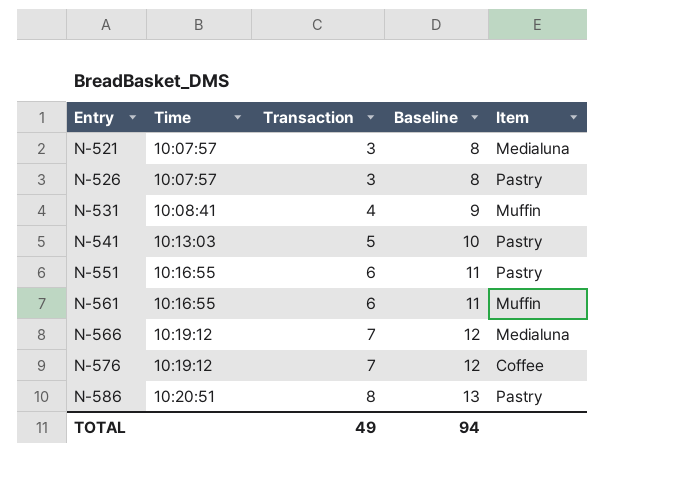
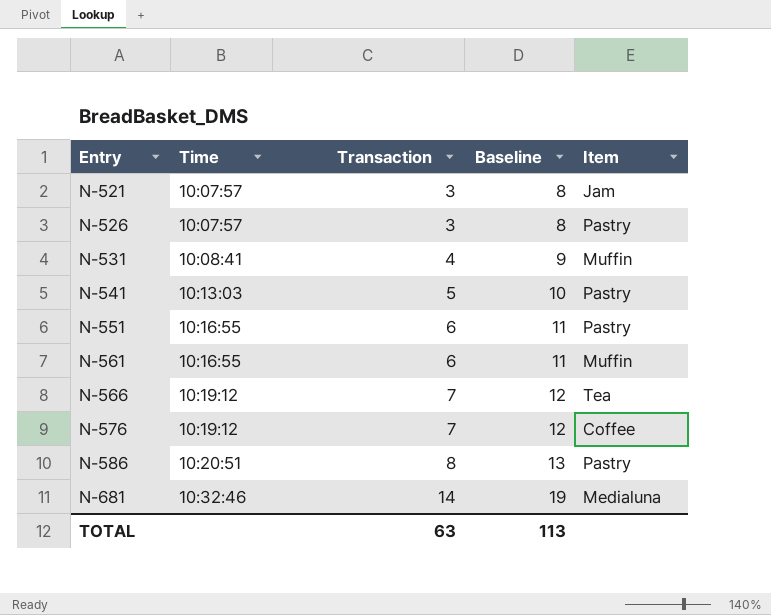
N-521 | Item: Medialuna -> Jam
N-566 | Item: Medialuna -> Tea
row N-681: none -> 10:32:46 | 14 | 19 | Medialuna
TOTAL | Transaction: 49 -> 63
TOTAL | Baseline: 94 -> 113

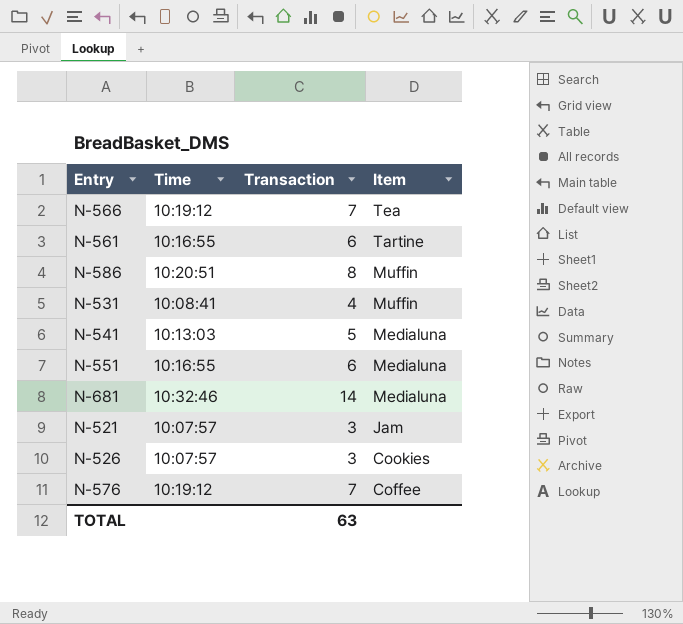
row order: Entry ascending -> Item descending
column Baseline | formula: [Transaction] + 5 -> none
N-561 | Item: Muffin -> Tartine
N-586 | Item: Pastry -> Muffin
N-541 | Item: Pastry -> Medialuna
N-551 | Item: Pastry -> Medialuna
N-526 | Item: Pastry -> Cookies

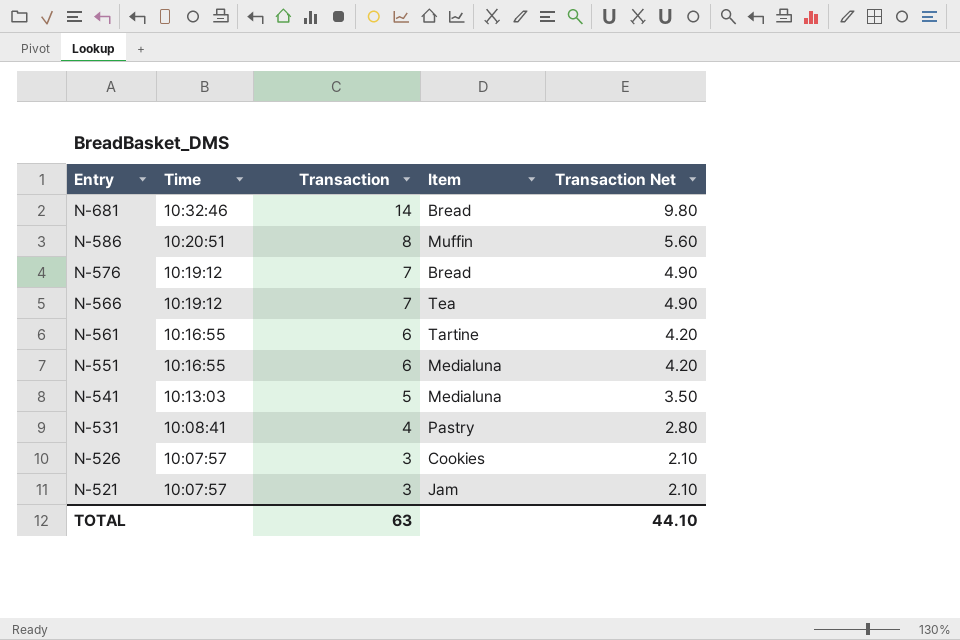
row order: Item descending -> Entry descending
column Transaction Net | formula: none -> [Transaction] * 0.7
N-681 | Item: Medialuna -> Bread
N-576 | Item: Coffee -> Bread
N-531 | Item: Muffin -> Pastry

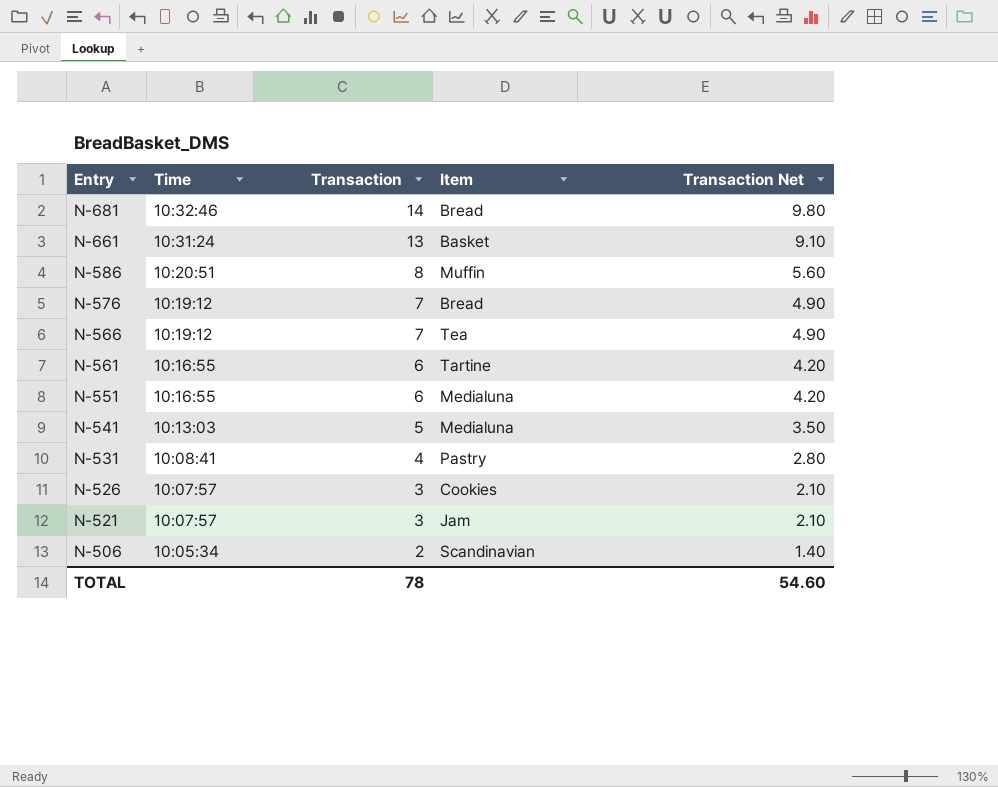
row N-661: none -> 10:31:24 | 13 | Basket | 9.10
row N-506: none -> 10:05:34 | 2 | Scandinavian | 1.40
TOTAL | Transaction: 63 -> 78
TOTAL | Transaction Net: 44.10 -> 54.60

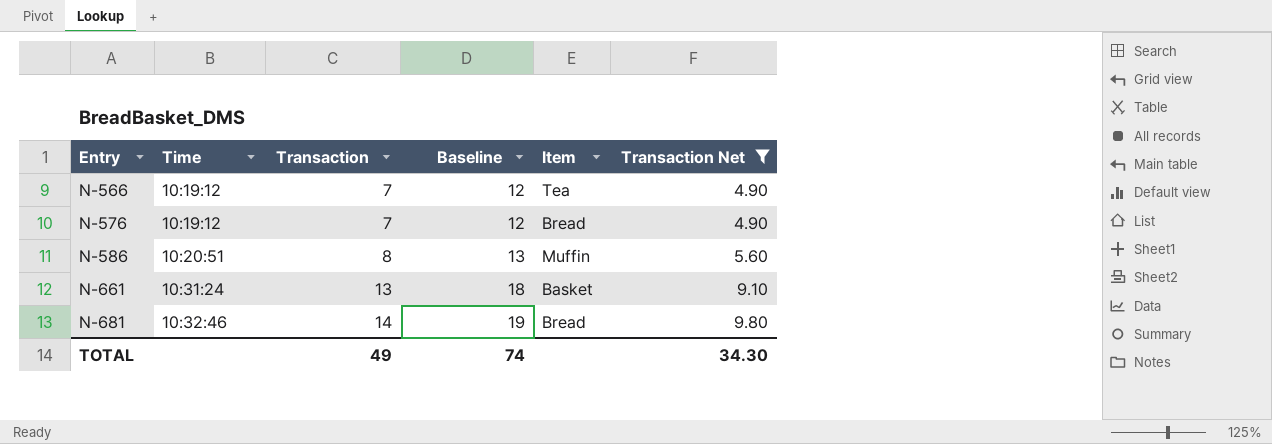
filter: none -> Transaction Net >= 4.90
row order: Entry descending -> Entry ascending
column Baseline | formula: none -> [Transaction] + 5
TOTAL | Transaction: 78 -> 49
TOTAL | Transaction Net: 54.60 -> 34.30

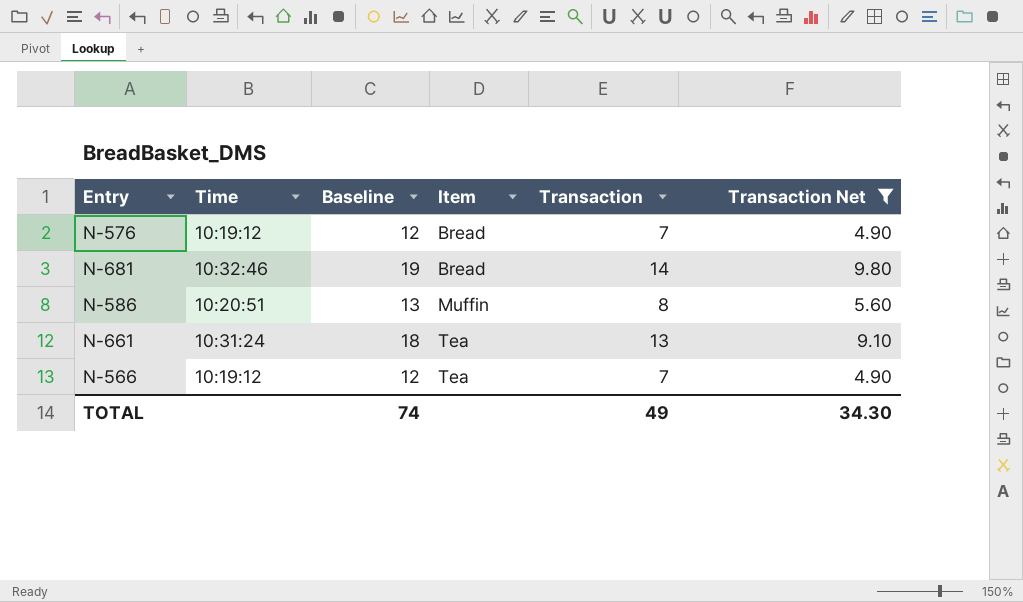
row order: Entry ascending -> Item ascending
column Transaction | position: 3 -> 5
N-661 | Item: Basket -> Tea

